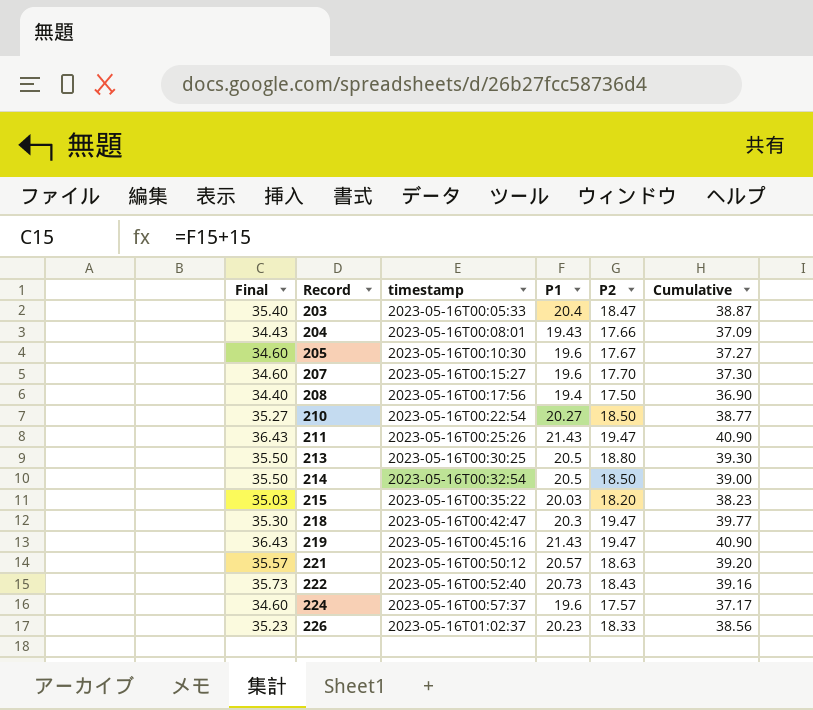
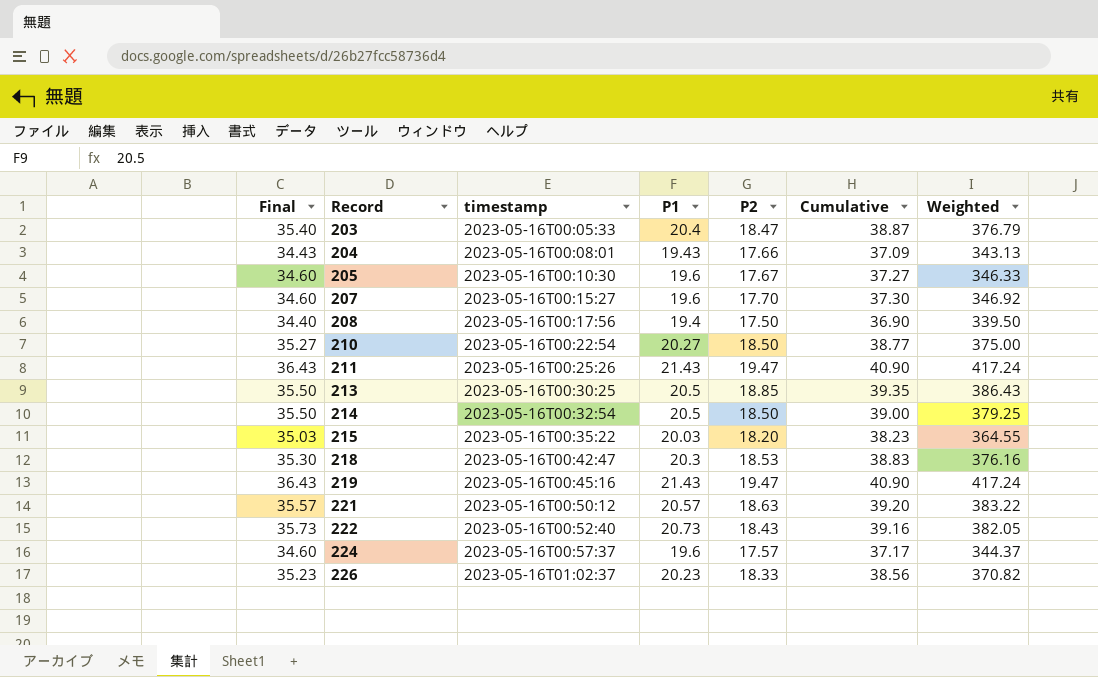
column Weighted | formula: none -> [P1] * [P2]
213 | P2: 18.80 -> 18.85
213 | Cumulative: 39.30 -> 39.35
218 | P2: 19.47 -> 18.53
218 | Cumulative: 39.77 -> 38.83

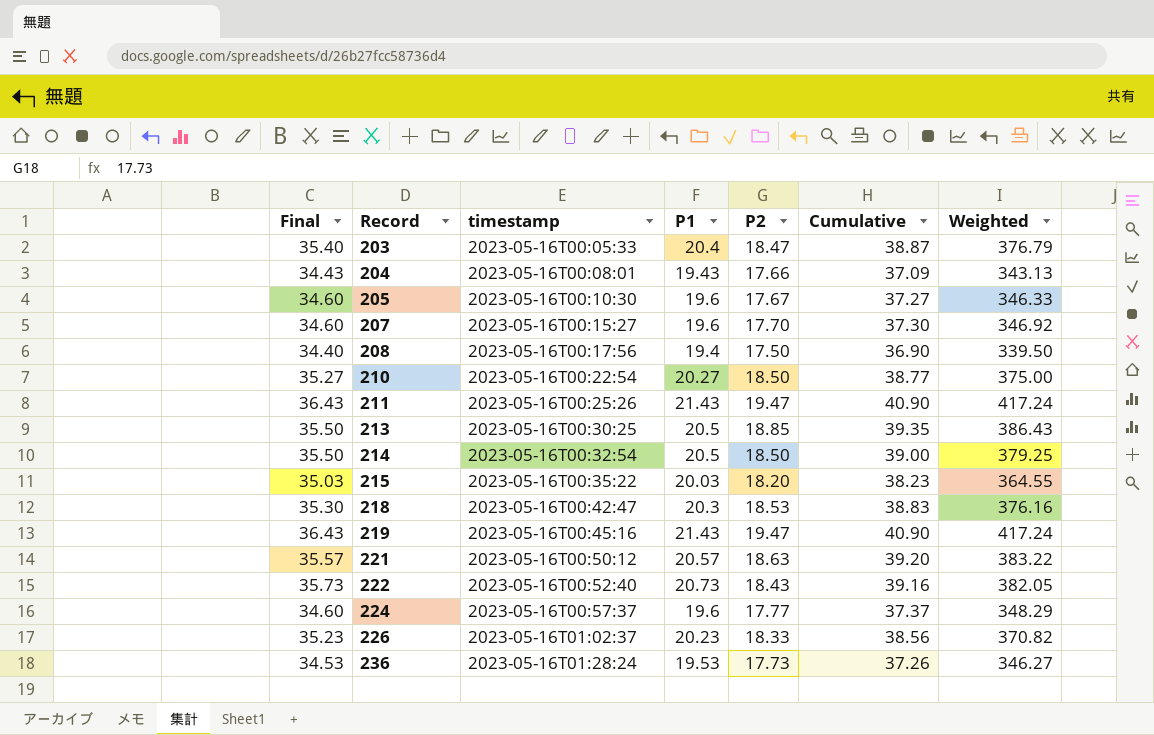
224 | P2: 17.57 -> 17.77
224 | Cumulative: 37.17 -> 37.37
224 | Weighted: 344.37 -> 348.29
row 236: none -> 34.53 | 2023-05-16T01:28:24 | 19.53 | 17.73 | 37.26 | 346.27

